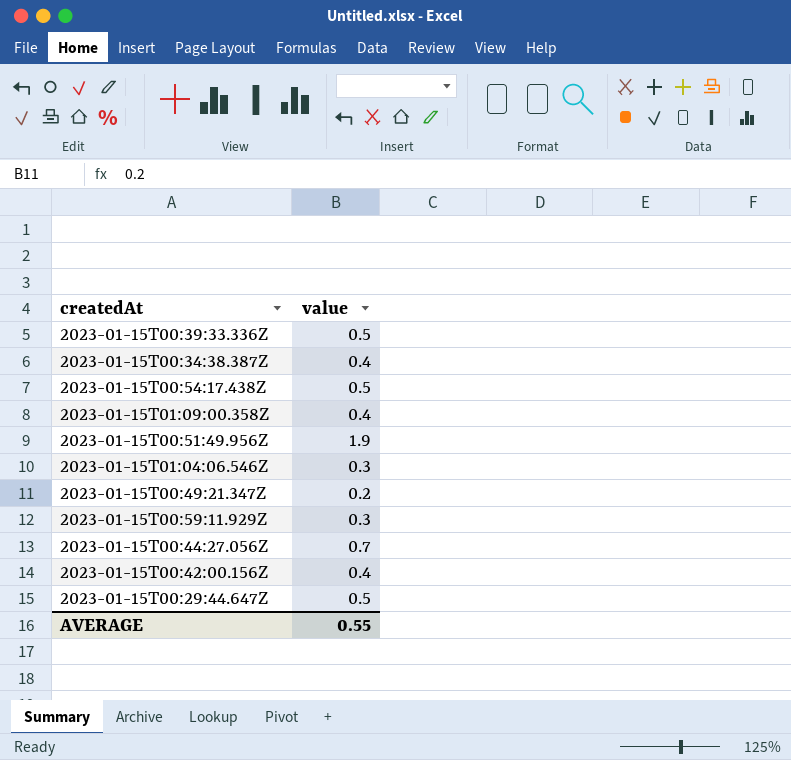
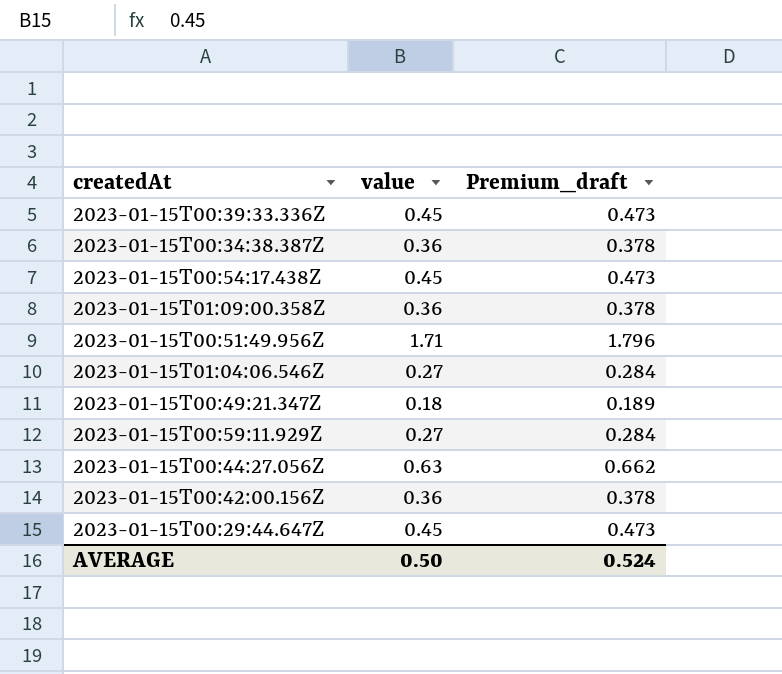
column Premium_draft | formula: none -> [value] * 1.05
2023-01-15T00:39:33.336Z | value: 0.5 -> 0.45
2023-01-15T00:34:38.387Z | value: 0.4 -> 0.36
2023-01-15T00:54:17.438Z | value: 0.5 -> 0.45
2023-01-15T01:09:00.358Z | value: 0.4 -> 0.36
2023-01-15T00:51:49.956Z | value: 1.9 -> 1.71
2023-01-15T01:04:06.546Z | value: 0.3 -> 0.27
2023-01-15T00:49:21.347Z | value: 0.2 -> 0.18
2023-01-15T00:59:11.929Z | value: 0.3 -> 0.27
2023-01-15T00:44:27.056Z | value: 0.7 -> 0.63
2023-01-15T00:42:00.156Z | value: 0.4 -> 0.36
2023-01-15T00:29:44.647Z | value: 0.5 -> 0.45
AVERAGE | value: 0.55 -> 0.50

